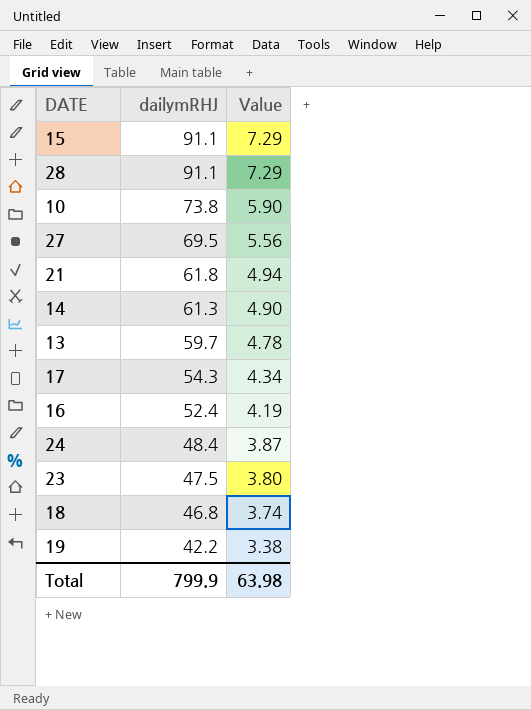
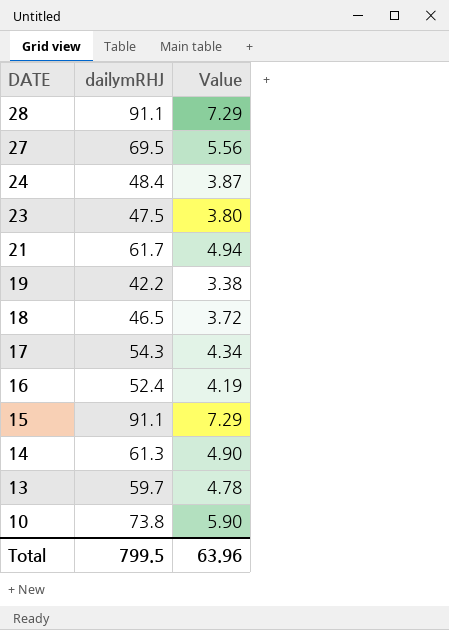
row order: dailymRHJ descending -> DATE descending
21 | dailymRHJ: 61.8 -> 61.7
18 | dailymRHJ: 46.8 -> 46.5
18 | Value: 3.74 -> 3.72
Total | dailymRHJ: 799.9 -> 799.5
Total | Value: 63.98 -> 63.96

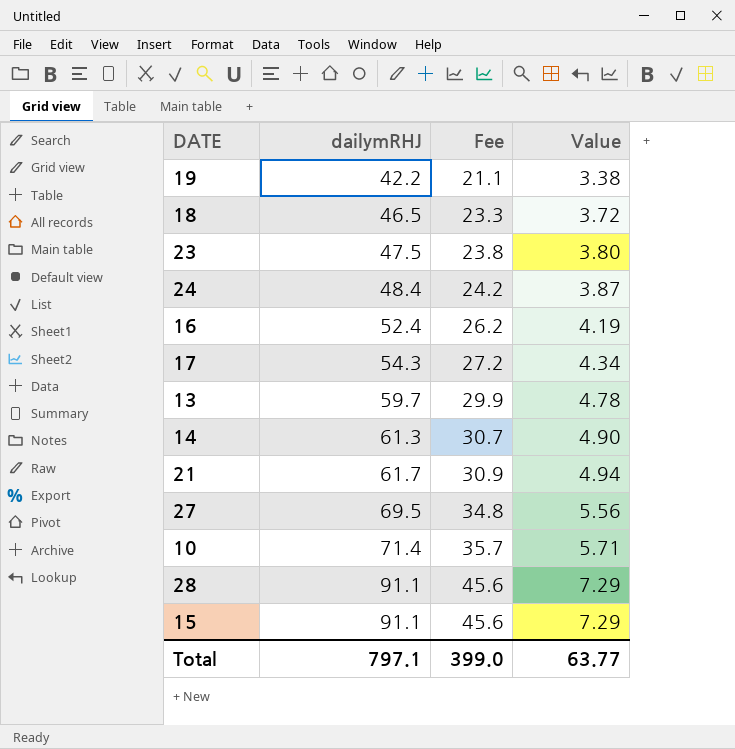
row order: DATE descending -> dailymRHJ ascending
column Fee | formula: none -> [dailymRHJ] * 0.5
10 | dailymRHJ: 73.8 -> 71.4
10 | Value: 5.90 -> 5.71
Total | dailymRHJ: 799.5 -> 797.1
Total | Value: 63.96 -> 63.77

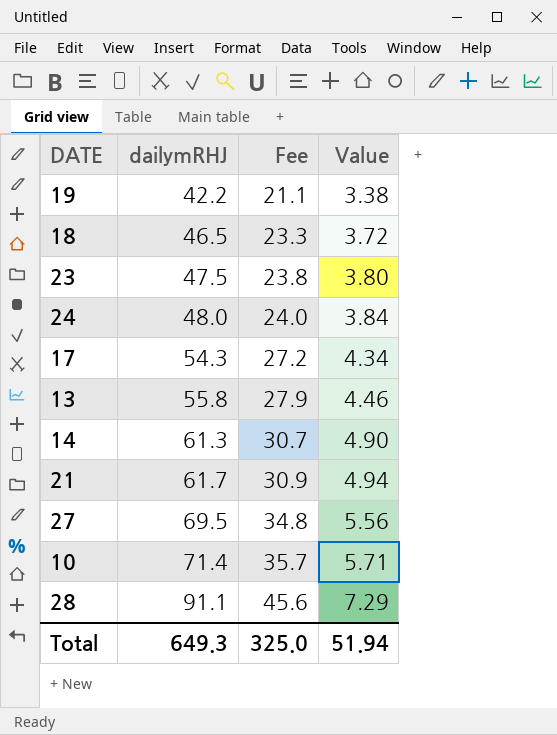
row 16: 52.4 | 26.2 | 4.19 -> none
row 15: 91.1 | 45.6 | 7.29 -> none
24 | dailymRHJ: 48.4 -> 48.0
24 | Fee: 24.2 -> 24.0
24 | Value: 3.87 -> 3.84
13 | dailymRHJ: 59.7 -> 55.8
13 | Fee: 29.9 -> 27.9
13 | Value: 4.78 -> 4.46
Total | dailymRHJ: 797.1 -> 649.3
Total | Fee: 399.0 -> 325.0
Total | Value: 63.77 -> 51.94

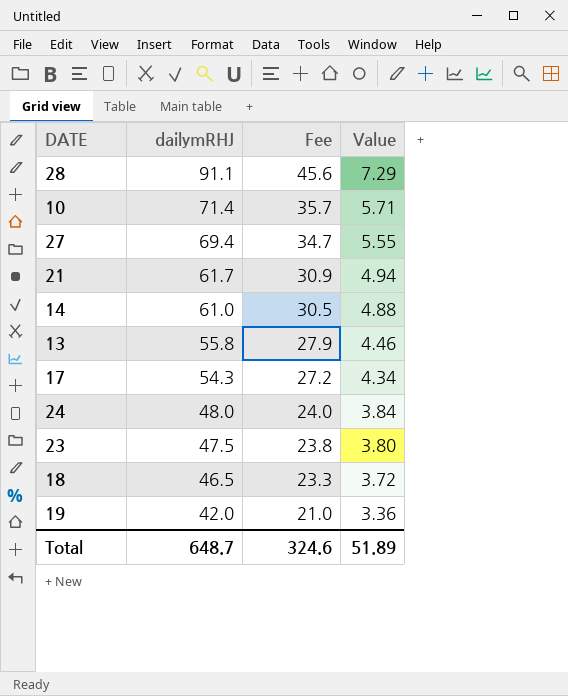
row order: dailymRHJ ascending -> dailymRHJ descending
27 | dailymRHJ: 69.5 -> 69.4
27 | Fee: 34.8 -> 34.7
27 | Value: 5.56 -> 5.55
14 | dailymRHJ: 61.3 -> 61.0
14 | Fee: 30.7 -> 30.5
14 | Value: 4.90 -> 4.88
19 | dailymRHJ: 42.2 -> 42.0
19 | Fee: 21.1 -> 21.0
19 | Value: 3.38 -> 3.36
Total | dailymRHJ: 649.3 -> 648.7
Total | Fee: 325.0 -> 324.6
Total | Value: 51.94 -> 51.89

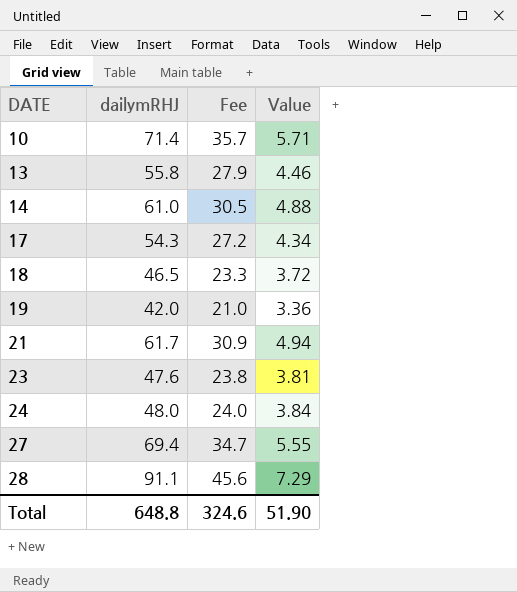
row order: dailymRHJ descending -> DATE ascending
23 | dailymRHJ: 47.5 -> 47.6
23 | Value: 3.80 -> 3.81
Total | dailymRHJ: 648.7 -> 648.8
Total | Value: 51.89 -> 51.90

